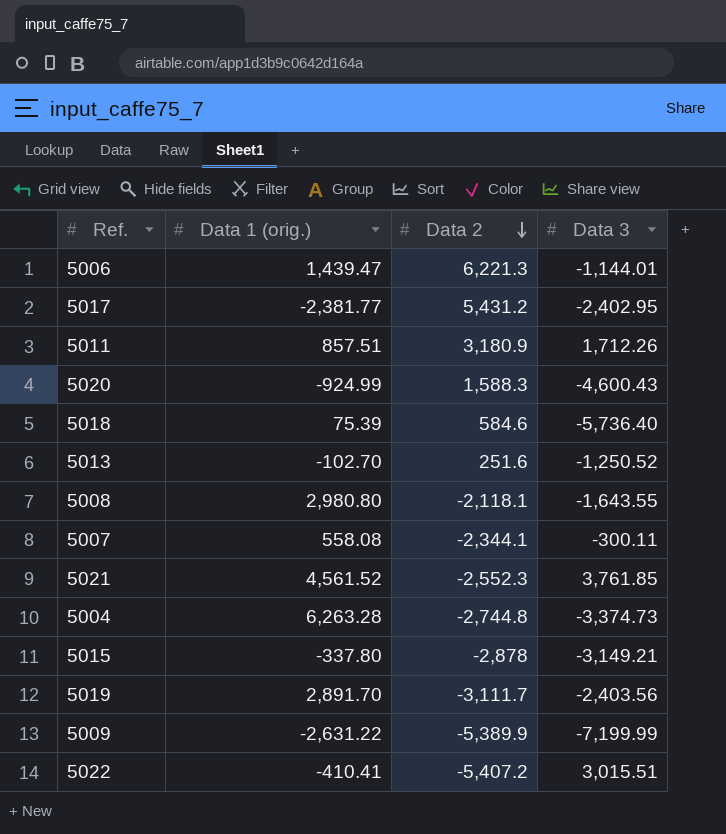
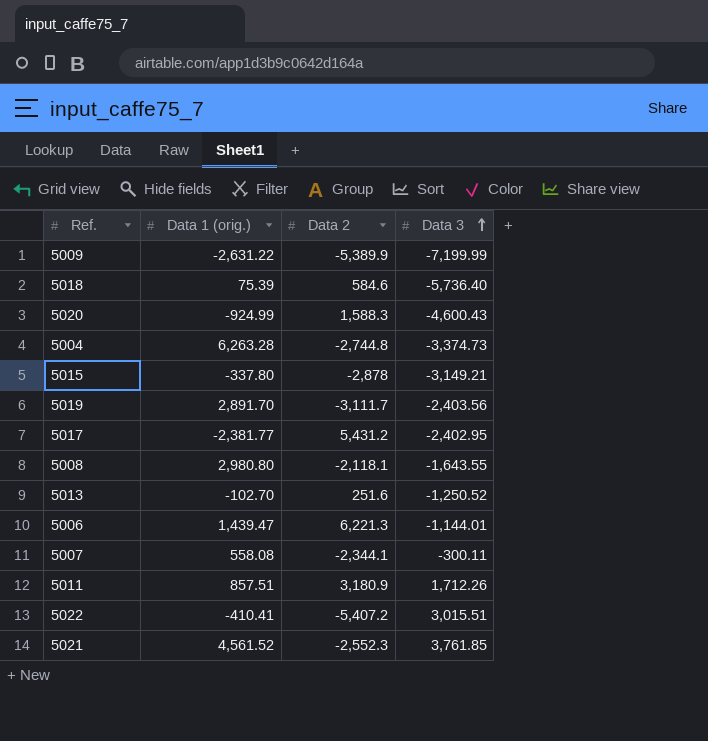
row order: Data 2 descending -> Data 3 ascending

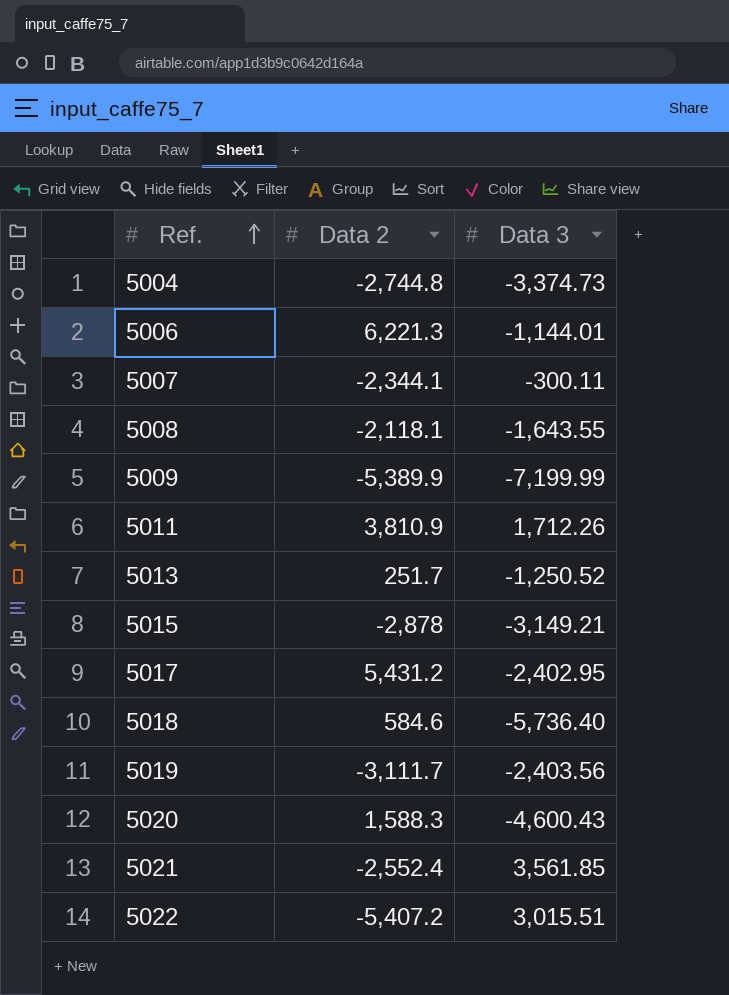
row order: Data 3 ascending -> Ref. ascending
column Data 1 (orig.) | position: 2 -> none
5011 | Data 2: 3,180.9 -> 3,810.9
5013 | Data 2: 251.6 -> 251.7
5021 | Data 2: -2,552.3 -> -2,552.4
5021 | Data 3: 3,761.85 -> 3,561.85

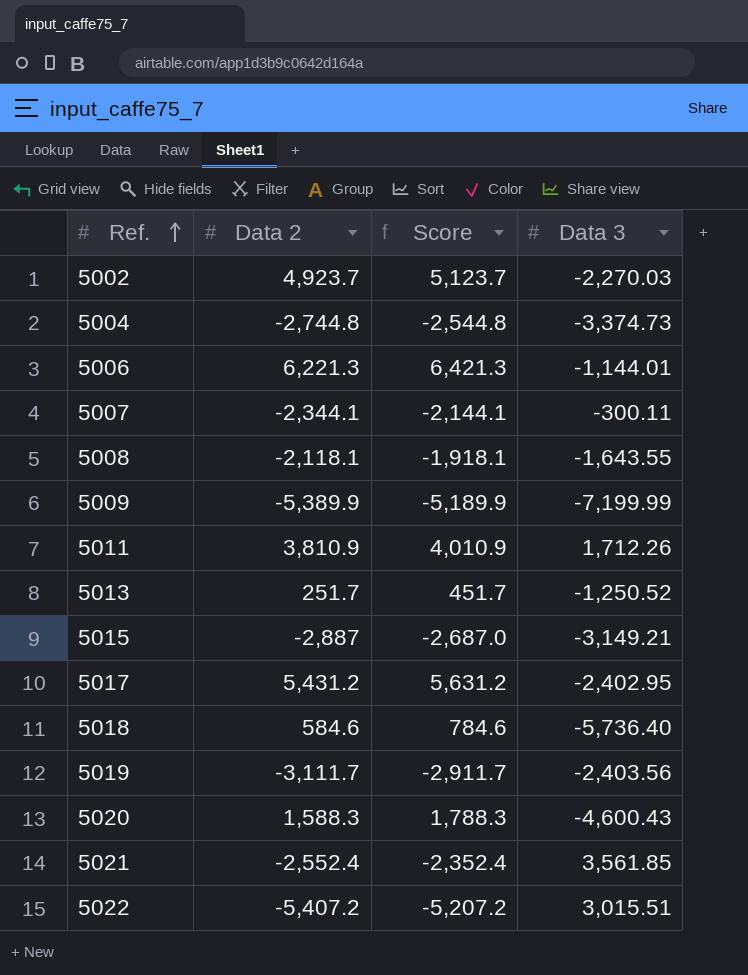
column Score | formula: none -> [Data 2] + 200
row 5002: none -> 4,923.7 | 5,123.7 | -2,270.03
5015 | Data 2: -2,878 -> -2,887

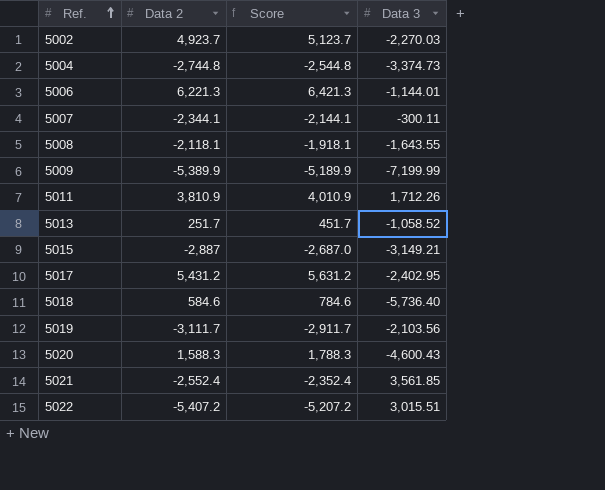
5013 | Data 3: -1,250.52 -> -1,058.52
5019 | Data 3: -2,403.56 -> -2,103.56

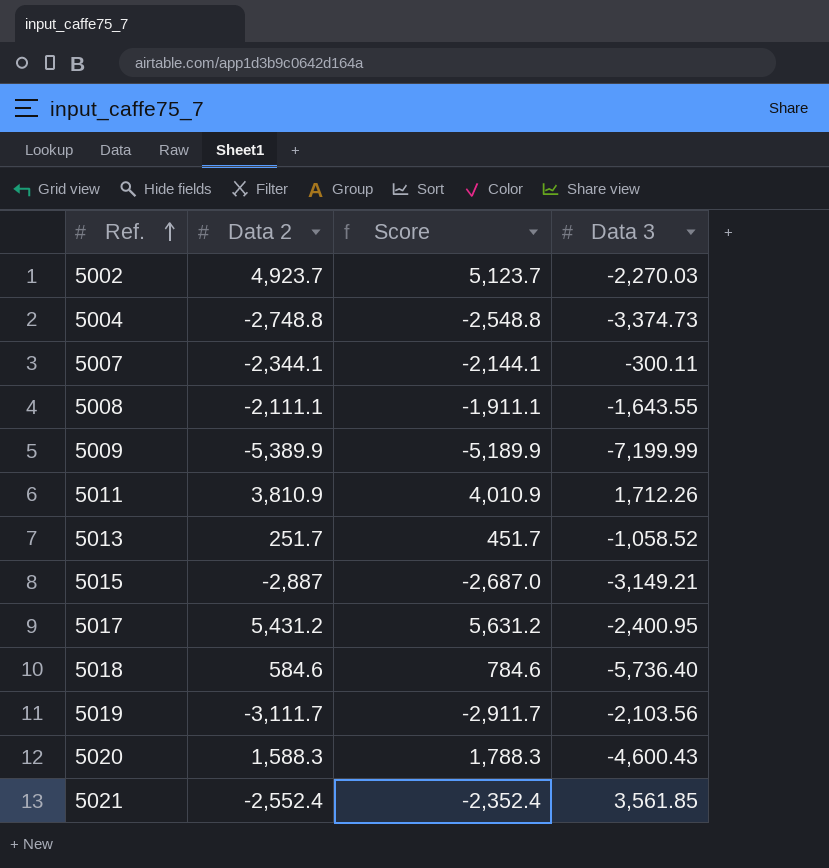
row 5006: 6,221.3 | 6,421.3 | -1,144.01 -> none
row 5022: -5,407.2 | -5,207.2 | 3,015.51 -> none
5004 | Data 2: -2,744.8 -> -2,748.8
5004 | Score: -2,544.8 -> -2,548.8
5008 | Data 2: -2,118.1 -> -2,111.1
5008 | Score: -1,918.1 -> -1,911.1
5017 | Data 3: -2,402.95 -> -2,400.95

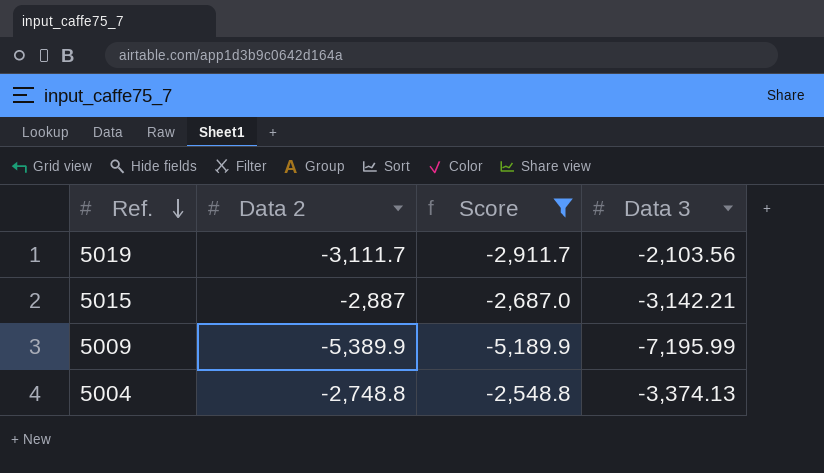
filter: none -> Score <= -2,548.8
row order: Ref. ascending -> Ref. descending
5015 | Data 3: -3,149.21 -> -3,142.21
5009 | Data 3: -7,199.99 -> -7,195.99
5004 | Data 3: -3,374.73 -> -3,374.13

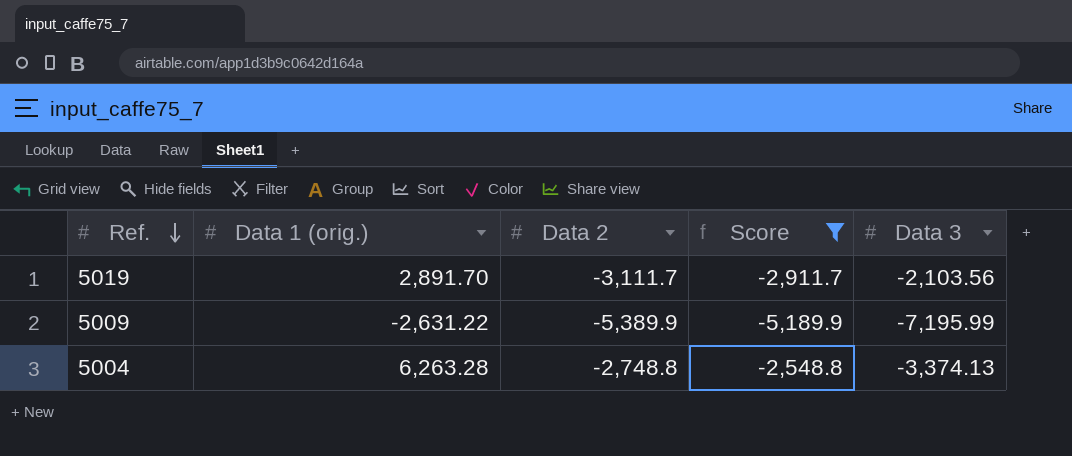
column Data 1 (orig.) | position: none -> 2
row 5015: -2,887 | -2,687.0 | -3,142.21 -> none

